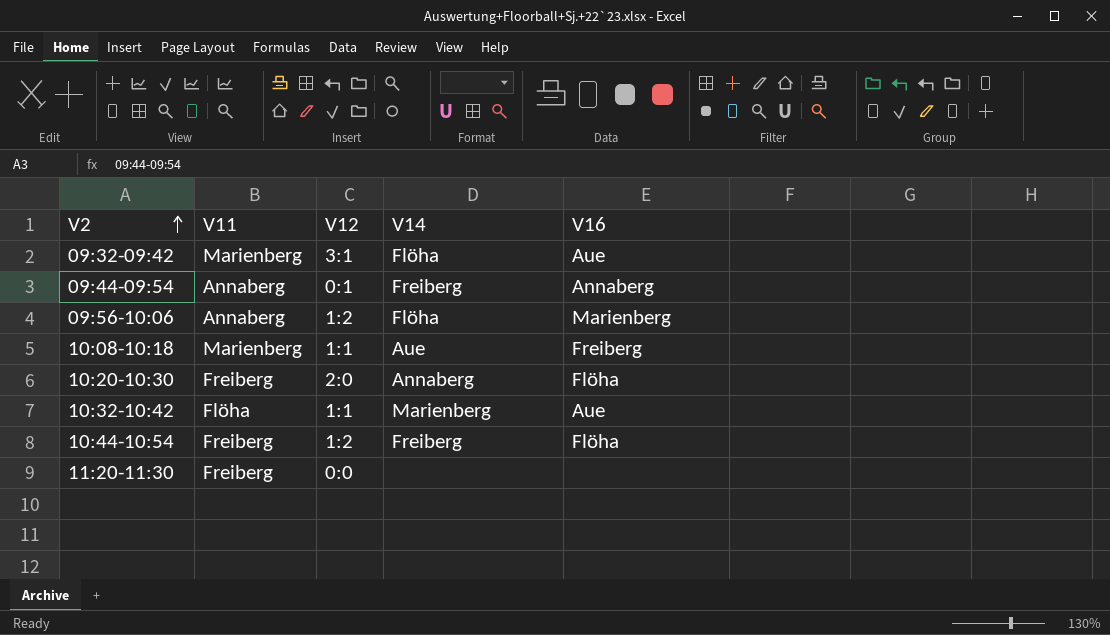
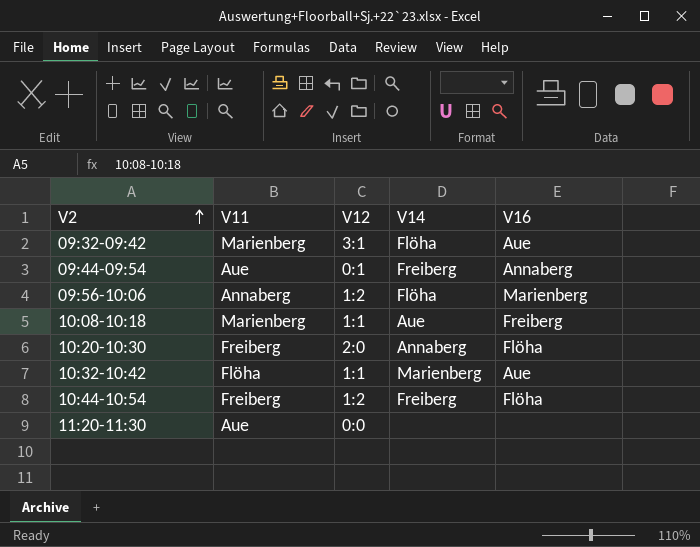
09:44-09:54 | V11: Annaberg -> Aue
11:20-11:30 | V11: Freiberg -> Aue

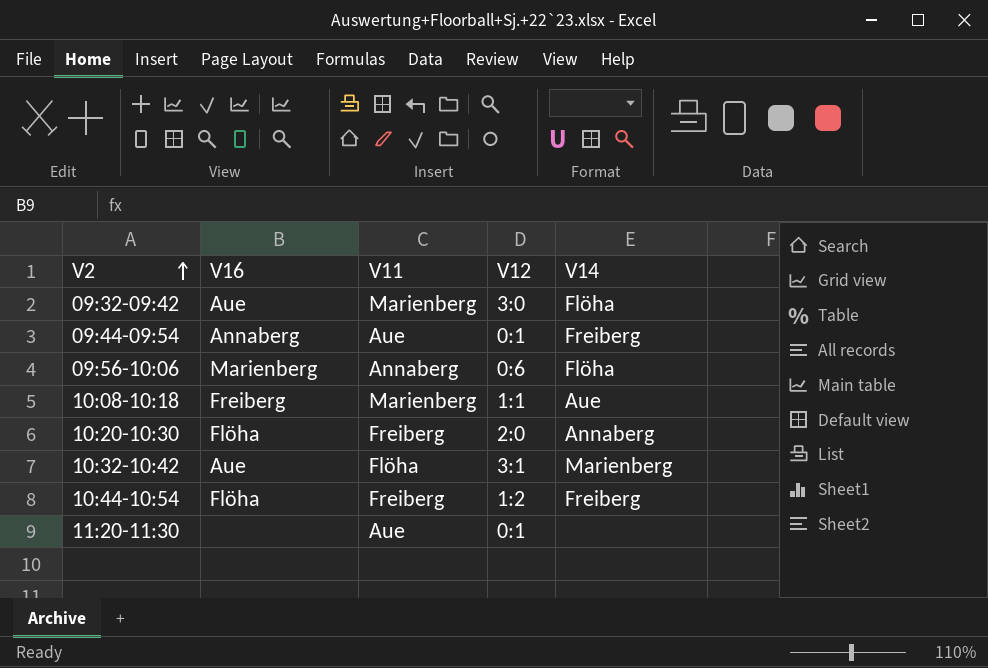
column V16 | position: 5 -> 2
09:32-09:42 | V12: 3:1 -> 3:0
09:56-10:06 | V12: 1:2 -> 0:6
10:32-10:42 | V12: 1:1 -> 3:1
11:20-11:30 | V12: 0:0 -> 0:1

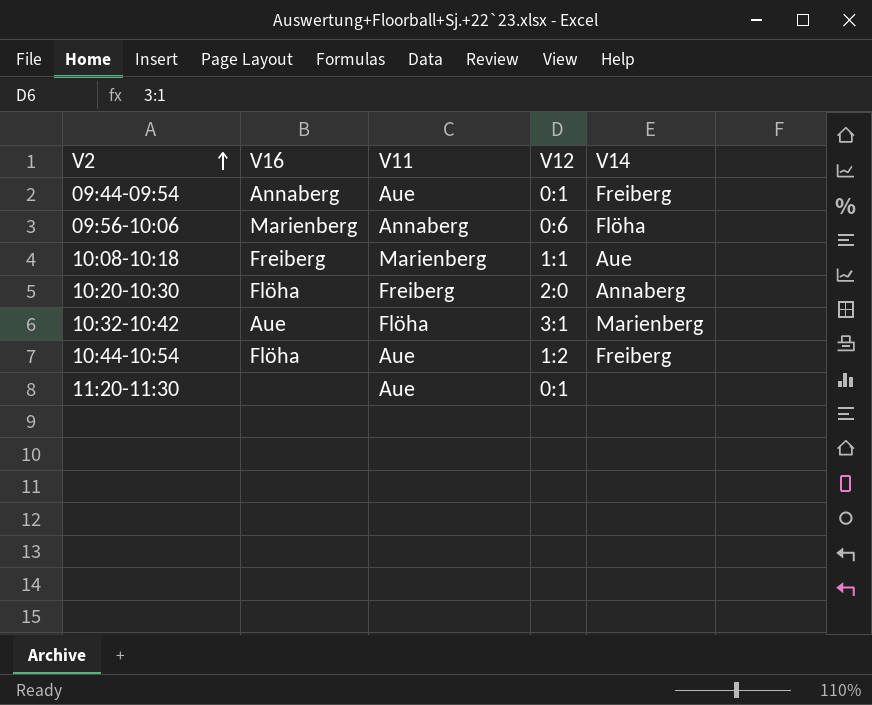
row 09:32-09:42: Aue | Marienberg | 3:0 | Flöha -> none
10:44-10:54 | V11: Freiberg -> Aue

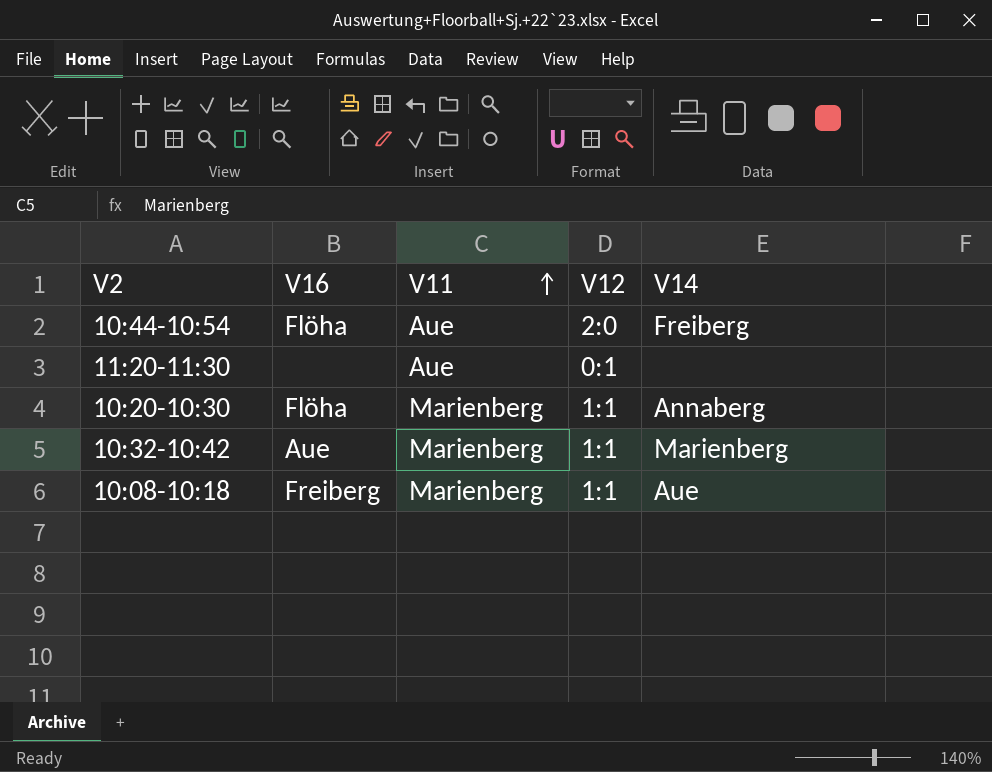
row order: V2 ascending -> V11 ascending
row 09:44-09:54: Annaberg | Aue | 0:1 | Freiberg -> none
row 09:56-10:06: Marienberg | Annaberg | 0:6 | Flöha -> none
10:44-10:54 | V12: 1:2 -> 2:0
10:20-10:30 | V11: Freiberg -> Marienberg
10:20-10:30 | V12: 2:0 -> 1:1
10:32-10:42 | V11: Flöha -> Marienberg
10:32-10:42 | V12: 3:1 -> 1:1

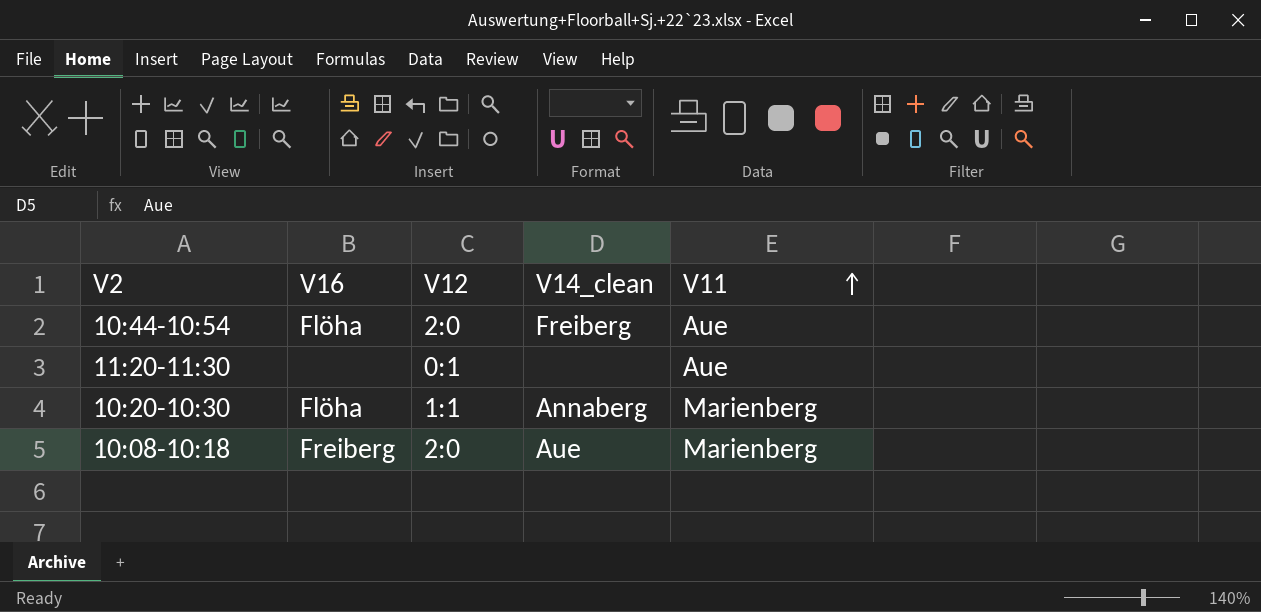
column name: V14 -> V14_clean
column V11 | position: 3 -> 5
row 10:32-10:42: Aue | Marienberg | 1:1 | Marienberg -> none
10:08-10:18 | V12: 1:1 -> 2:0

